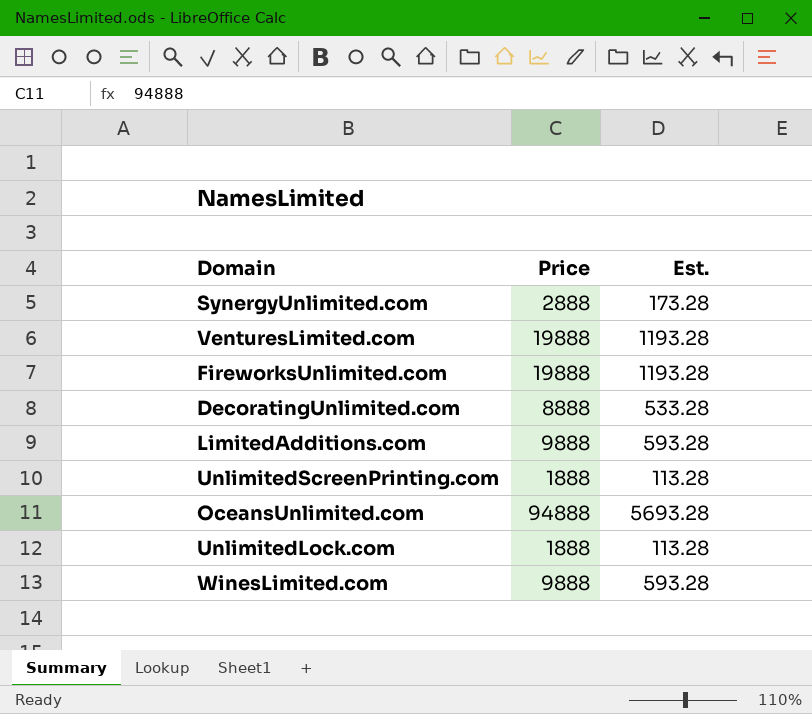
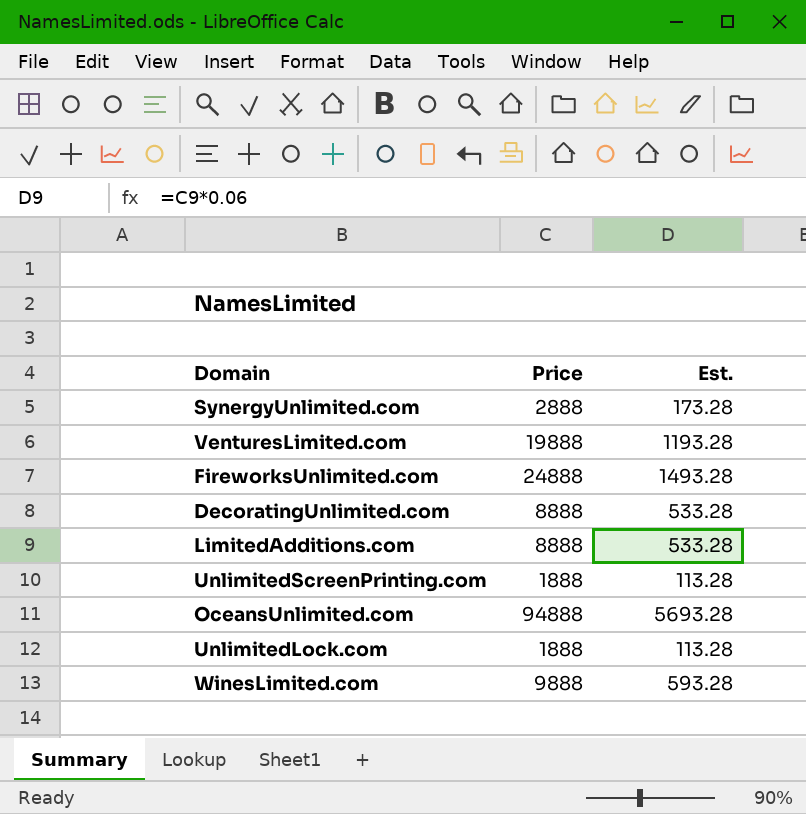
FireworksUnlimited.com | Price: 19888 -> 24888
FireworksUnlimited.com | Est.: 1193.28 -> 1493.28
LimitedAdditions.com | Price: 9888 -> 8888
LimitedAdditions.com | Est.: 593.28 -> 533.28

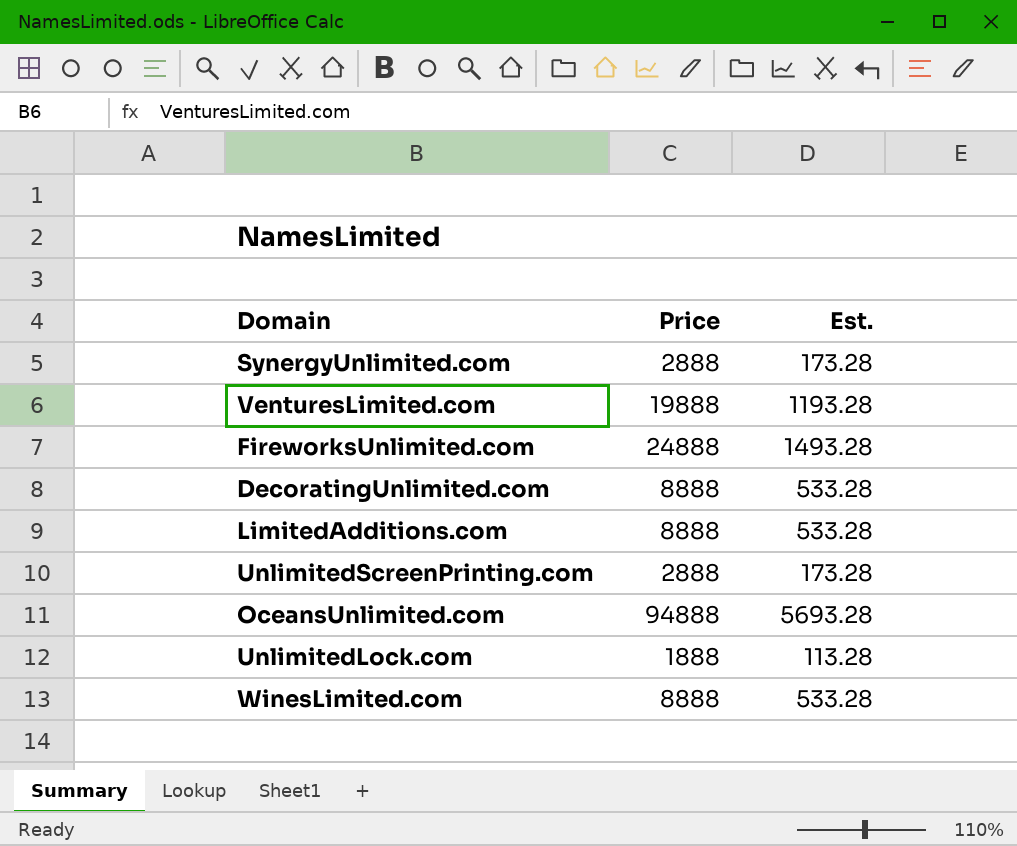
UnlimitedScreenPrinting.com | Price: 1888 -> 2888
UnlimitedScreenPrinting.com | Est.: 113.28 -> 173.28
WinesLimited.com | Price: 9888 -> 8888
WinesLimited.com | Est.: 593.28 -> 533.28

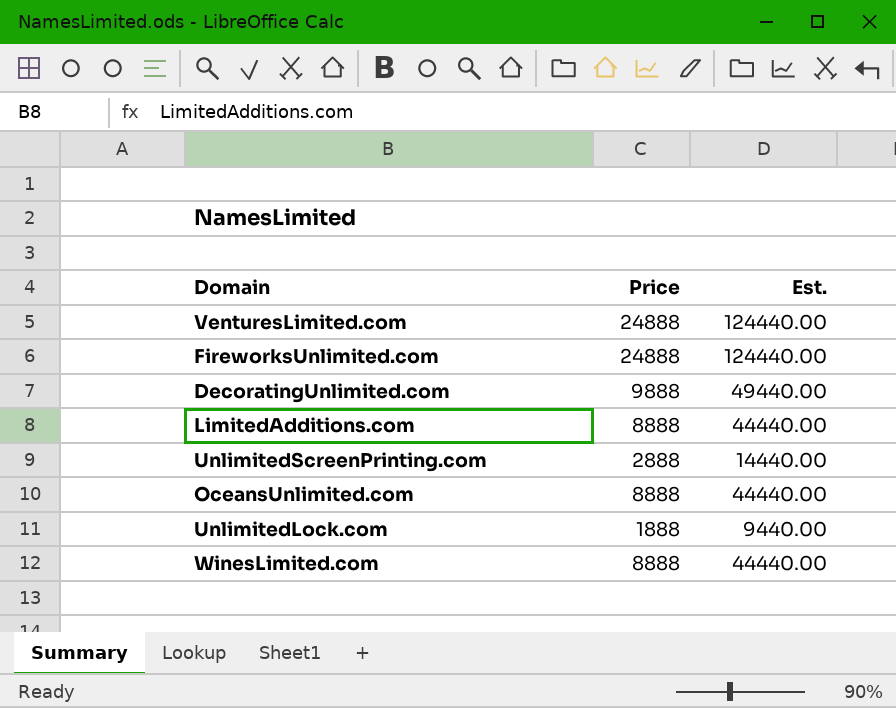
column Est. | formula: [Price] * 0.06 -> [Price] * 5
row SynergyUnlimited.com: 2888 | 173.28 -> none
VenturesLimited.com | Price: 19888 -> 24888
DecoratingUnlimited.com | Price: 8888 -> 9888
OceansUnlimited.com | Price: 94888 -> 8888

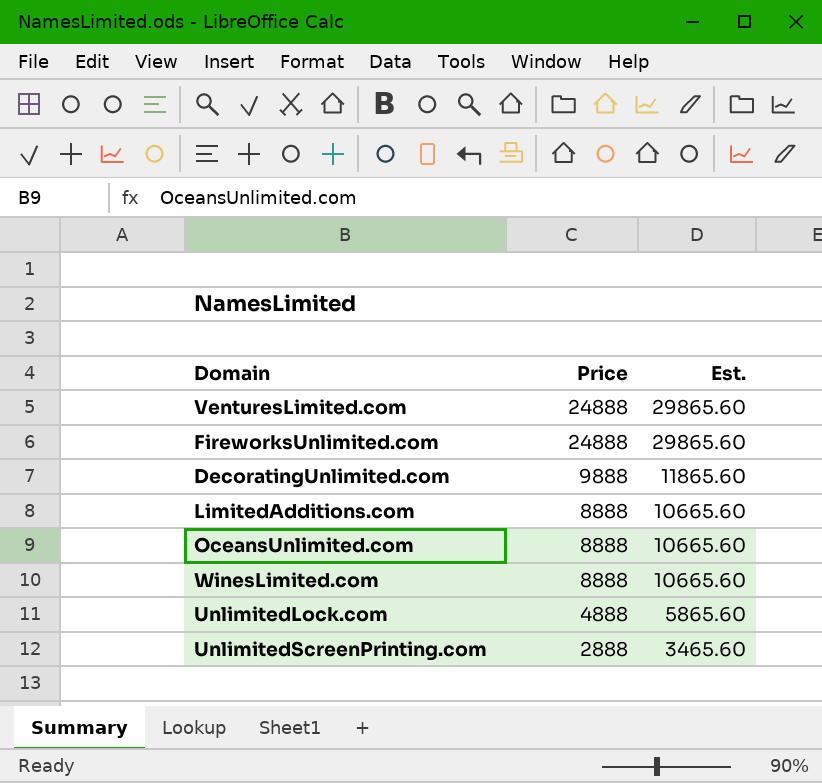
row order: none -> Price descending
column Est. | formula: [Price] * 5 -> [Price] * 1.2
UnlimitedLock.com | Price: 1888 -> 4888

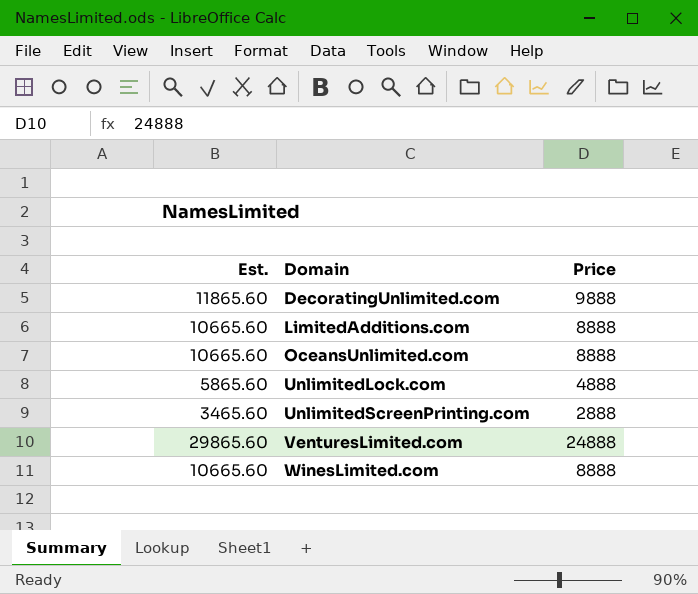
row order: Price descending -> Domain ascending
column Est. | position: 3 -> 1
row FireworksUnlimited.com: 24888 | 29865.60 -> none

